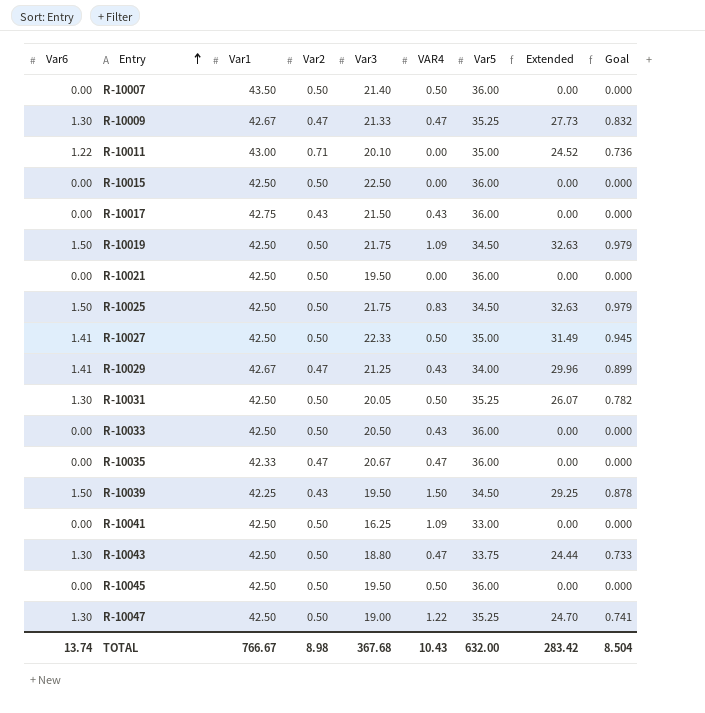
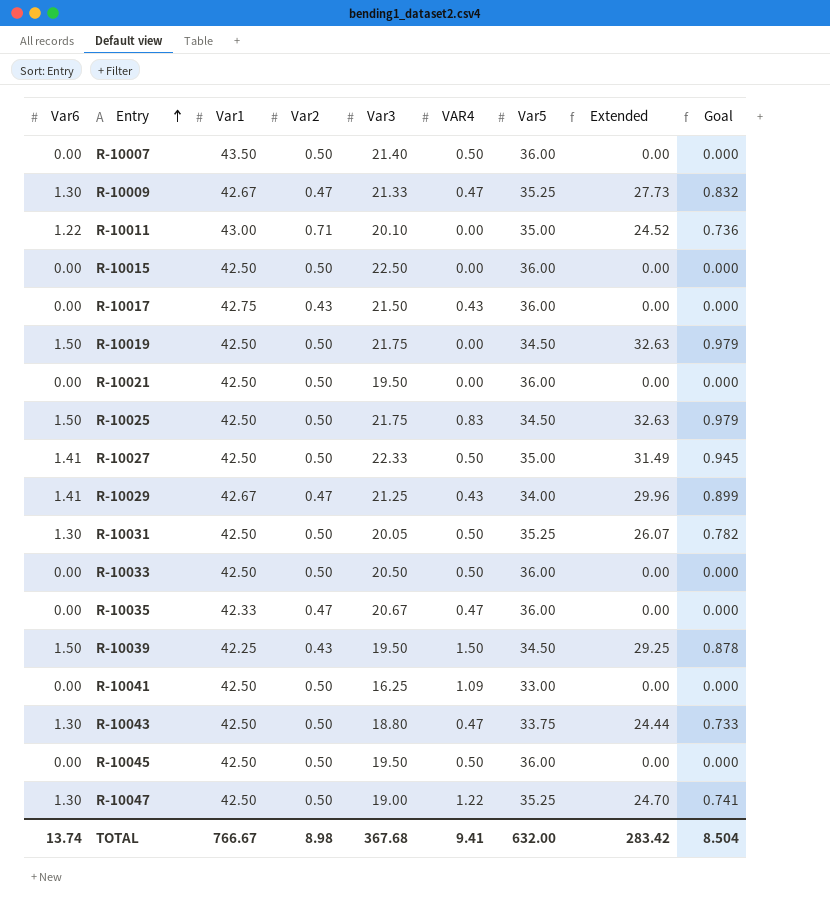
R-10019 | VAR4: 1.09 -> 0.00
R-10033 | VAR4: 0.43 -> 0.50
TOTAL | VAR4: 10.43 -> 9.41

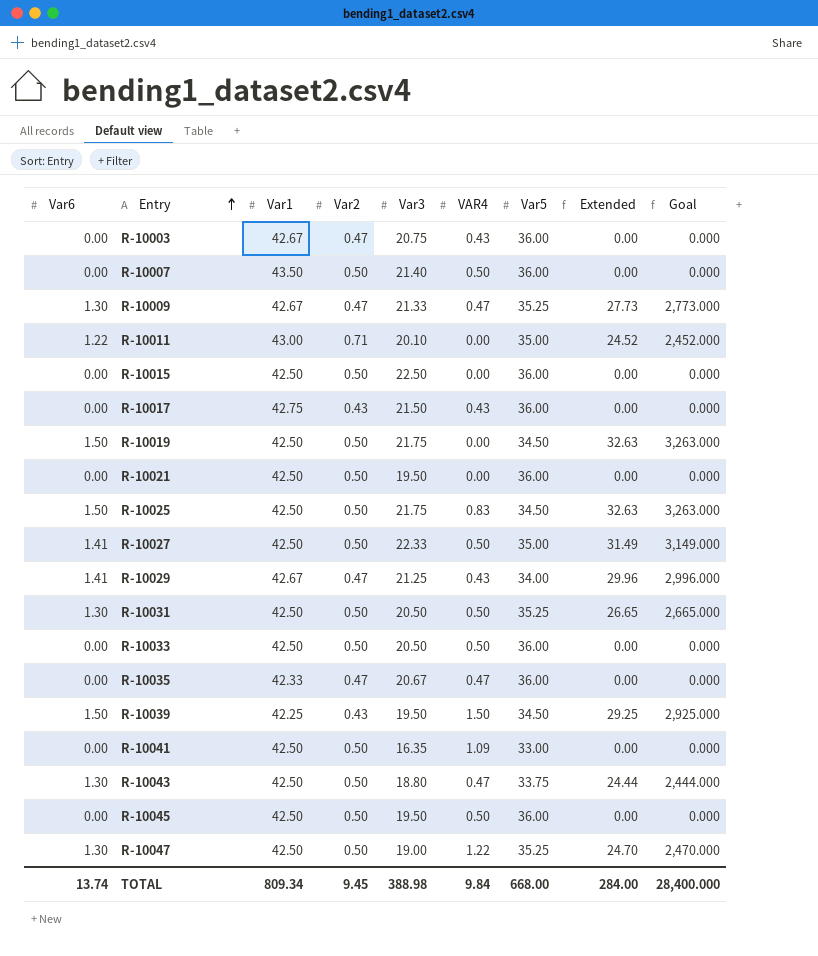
column Goal | formula: [Extended] * 0.03 -> [Extended] * 100
row R-10003: none -> 0.00 | 42.67 | 0.47 | 20.75 | 0.43 | 36.00 | 0.00 | 0.000
R-10031 | Var3: 20.05 -> 20.50
R-10031 | Extended: 26.07 -> 26.65
R-10041 | Var3: 16.25 -> 16.35
TOTAL | Var1: 766.67 -> 809.34
TOTAL | Var2: 8.98 -> 9.45
TOTAL | Var3: 367.68 -> 388.98
TOTAL | VAR4: 9.41 -> 9.84
TOTAL | Var5: 632.00 -> 668.00
TOTAL | Extended: 283.42 -> 284.00
TOTAL | Goal: 8.504 -> 28,400.000

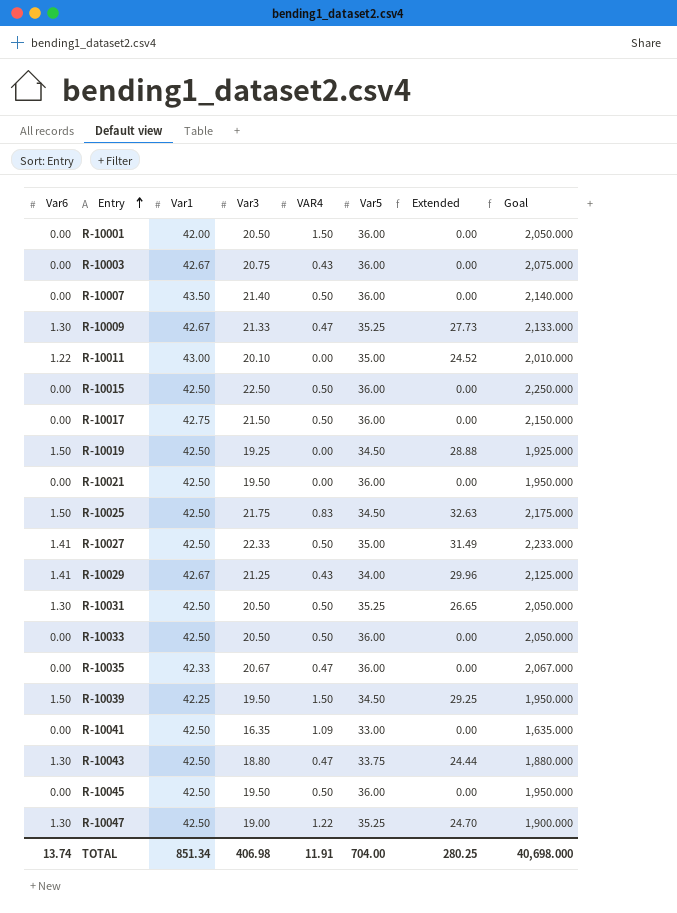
column Var2 | position: 4 -> none
column Goal | formula: [Extended] * 100 -> [Var3] * 100
row R-10001: none -> 0.00 | 42.00 | 20.50 | 1.50 | 36.00 | 0.00 | 2,050.000
R-10015 | VAR4: 0.00 -> 0.50
R-10017 | VAR4: 0.43 -> 0.50
R-10019 | Var3: 21.75 -> 19.25
R-10019 | Extended: 32.63 -> 28.88
TOTAL | Var1: 809.34 -> 851.34
TOTAL | Var3: 388.98 -> 406.98
TOTAL | VAR4: 9.84 -> 11.91
TOTAL | Var5: 668.00 -> 704.00
TOTAL | Extended: 284.00 -> 280.25
TOTAL | Goal: 28,400.000 -> 40,698.000

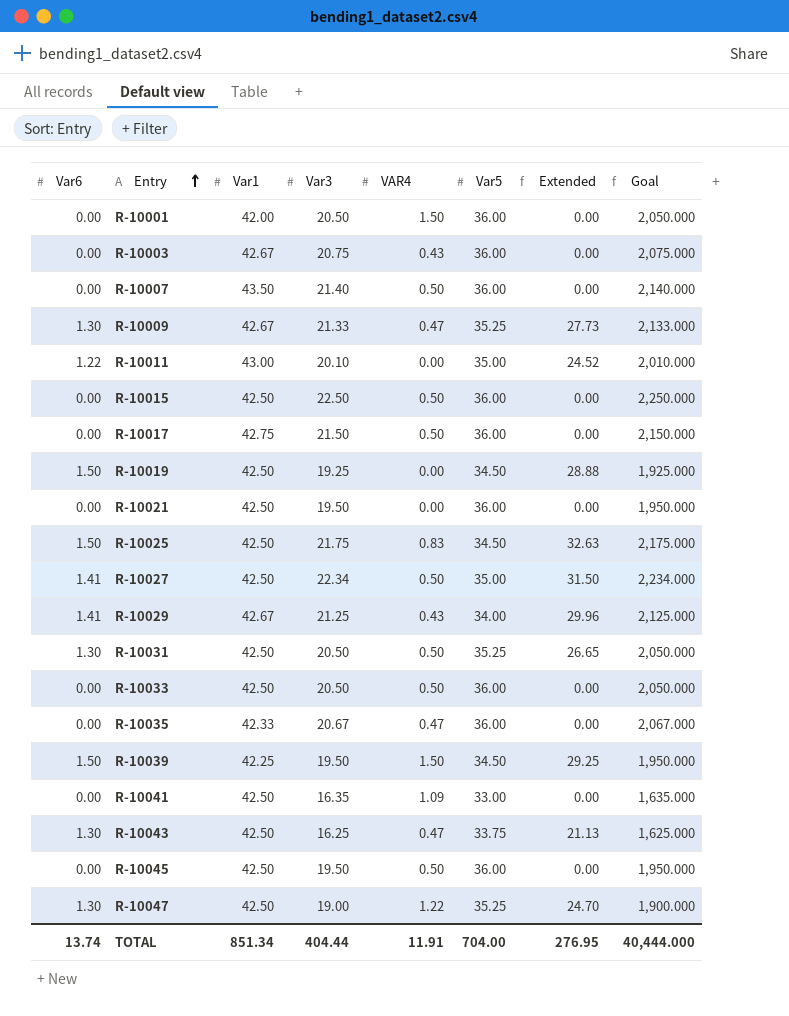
R-10027 | Var3: 22.33 -> 22.34
R-10027 | Extended: 31.49 -> 31.50
R-10027 | Goal: 2,233.000 -> 2,234.000
R-10043 | Var3: 18.80 -> 16.25
R-10043 | Extended: 24.44 -> 21.13
R-10043 | Goal: 1,880.000 -> 1,625.000
TOTAL | Var3: 406.98 -> 404.44
TOTAL | Extended: 280.25 -> 276.95
TOTAL | Goal: 40,698.000 -> 40,444.000

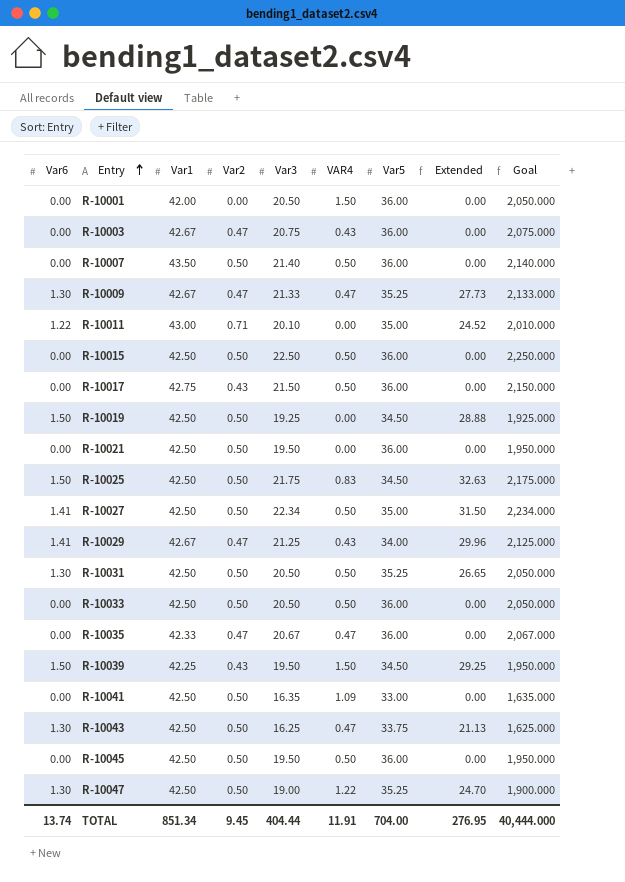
column Var2 | position: none -> 4

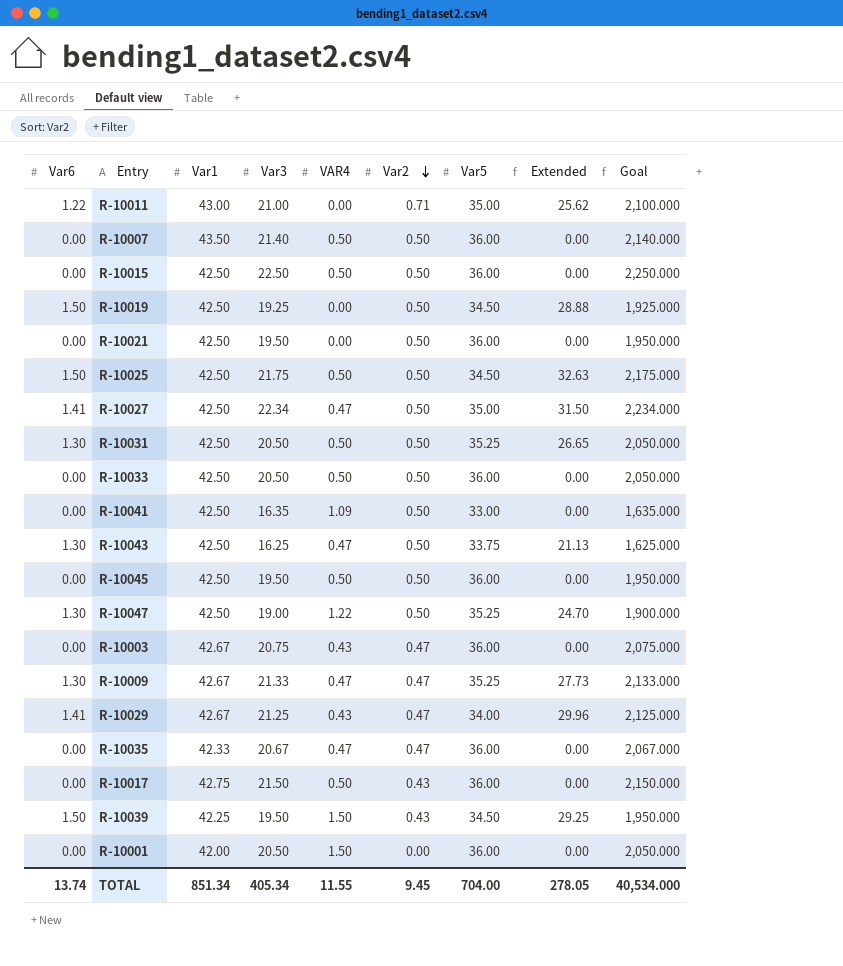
row order: Entry ascending -> Var2 descending
column Var2 | position: 4 -> 6
R-10011 | Var3: 20.10 -> 21.00
R-10011 | Extended: 24.52 -> 25.62
R-10011 | Goal: 2,010.000 -> 2,100.000
R-10025 | VAR4: 0.83 -> 0.50
R-10027 | VAR4: 0.50 -> 0.47
TOTAL | Var3: 404.44 -> 405.34
TOTAL | VAR4: 11.91 -> 11.55
TOTAL | Extended: 276.95 -> 278.05
TOTAL | Goal: 40,444.000 -> 40,534.000

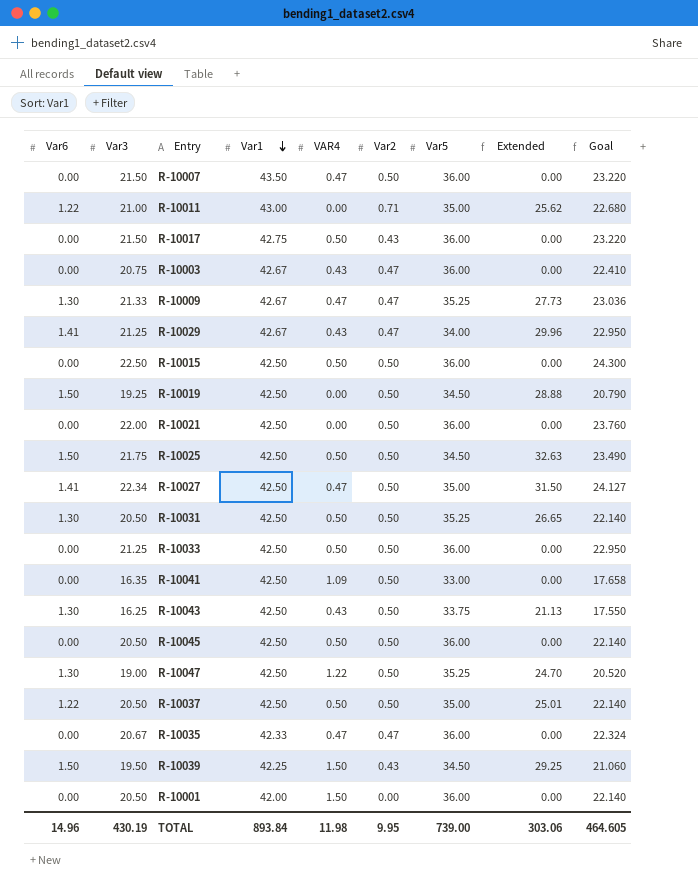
row order: Var2 descending -> Var1 descending
column Var3 | position: 4 -> 2
column Goal | formula: [Var3] * 100 -> [Var3] * 1.08
R-10007 | Var3: 21.40 -> 21.50
R-10007 | VAR4: 0.50 -> 0.47
R-10021 | Var3: 19.50 -> 22.00
R-10033 | Var3: 20.50 -> 21.25
R-10043 | VAR4: 0.47 -> 0.43
R-10045 | Var3: 19.50 -> 20.50
row R-10037: none -> 1.22 | 20.50 | 42.50 | 0.50 | 0.50 | 35.00 | 25.01 | 22.140
TOTAL | Var6: 13.74 -> 14.96
TOTAL | Var3: 405.34 -> 430.19
TOTAL | Var1: 851.34 -> 893.84
TOTAL | VAR4: 11.55 -> 11.98
TOTAL | Var2: 9.45 -> 9.95
TOTAL | Var5: 704.00 -> 739.00
TOTAL | Extended: 278.05 -> 303.06
TOTAL | Goal: 40,534.000 -> 464.605

